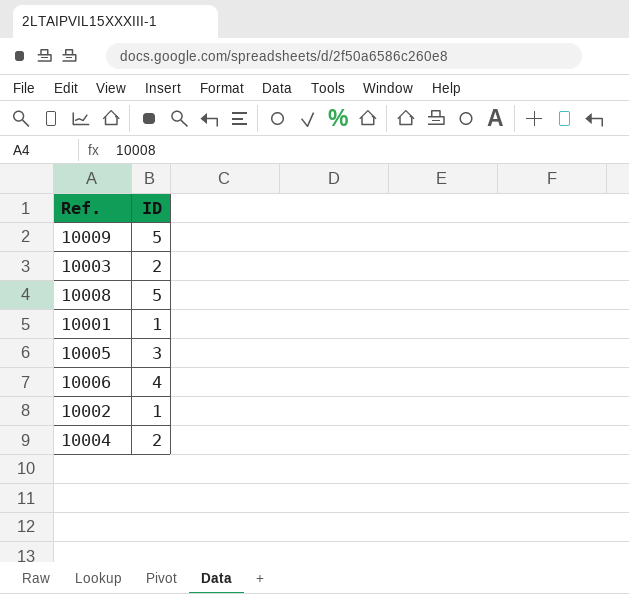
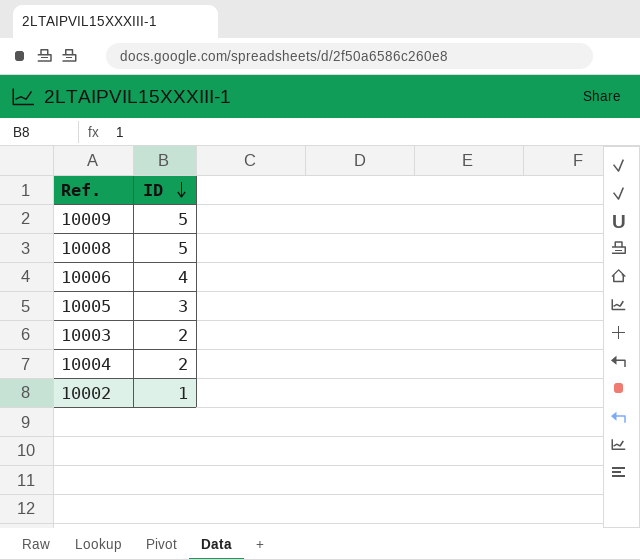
row order: none -> ID descending
row 10001: 1 -> none

